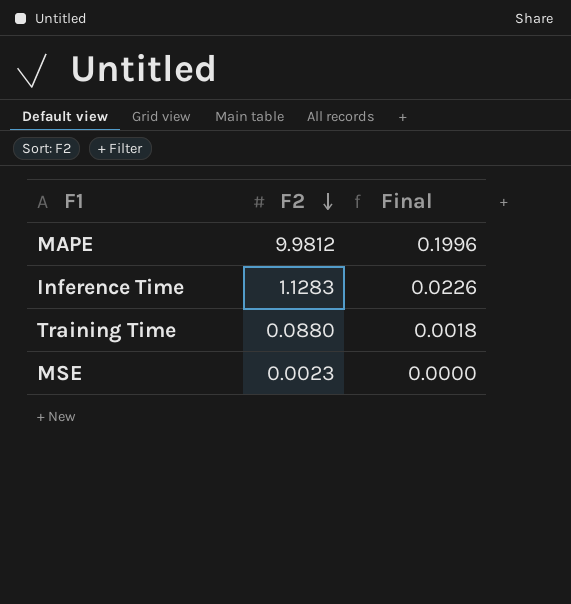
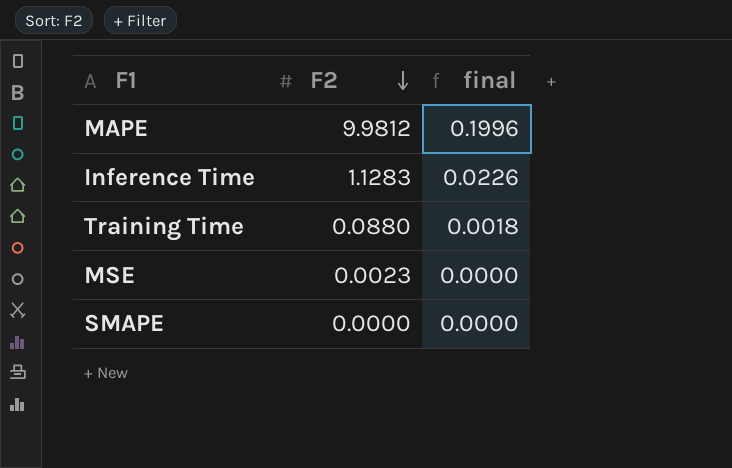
column name: Final -> final
row SMAPE: none -> 0.0000 | 0.0000

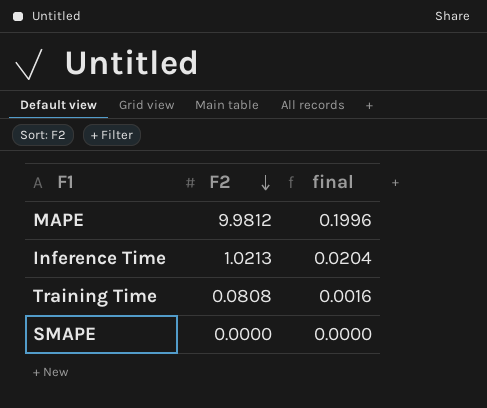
row MSE: 0.0023 | 0.0000 -> none
Inference Time | F2: 1.1283 -> 1.0213
Inference Time | final: 0.0226 -> 0.0204
Training Time | F2: 0.0880 -> 0.0808
Training Time | final: 0.0018 -> 0.0016

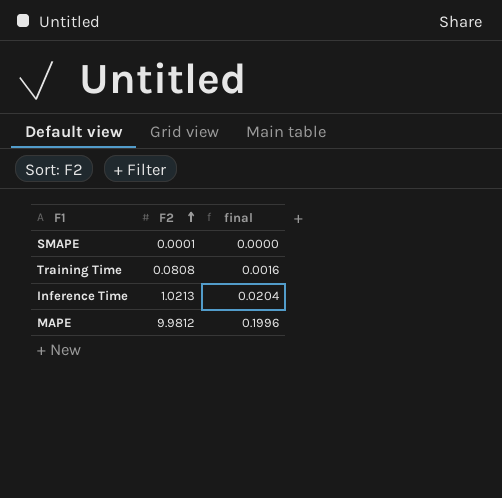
row order: F2 descending -> F2 ascending
SMAPE | F2: 0.0000 -> 0.0001

